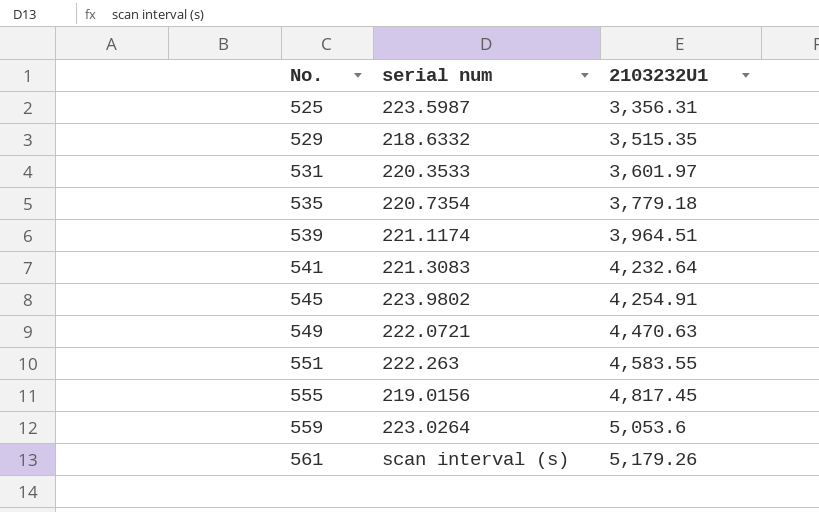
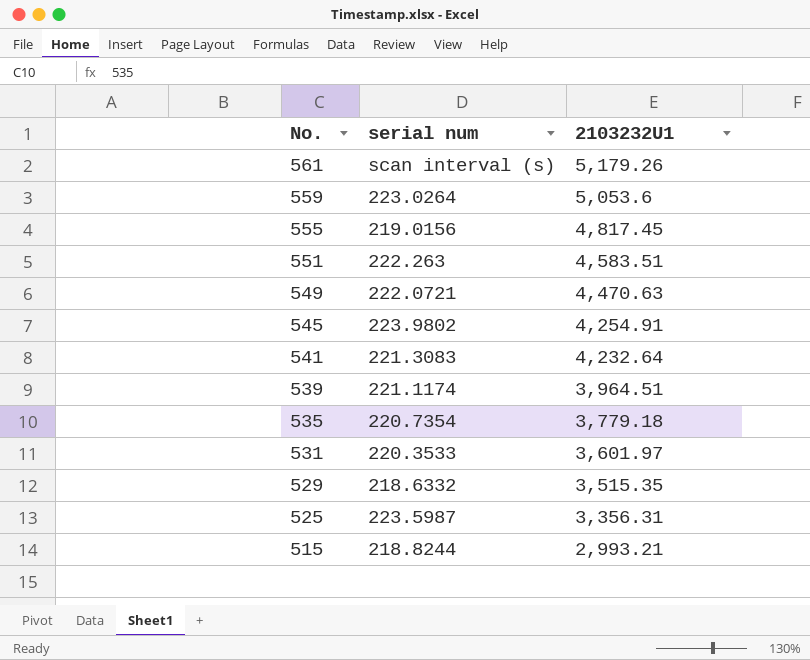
row order: No. ascending -> No. descending
551 | 2103232U1: 4,583.55 -> 4,583.51
row 515: none -> 218.8244 | 2,993.21

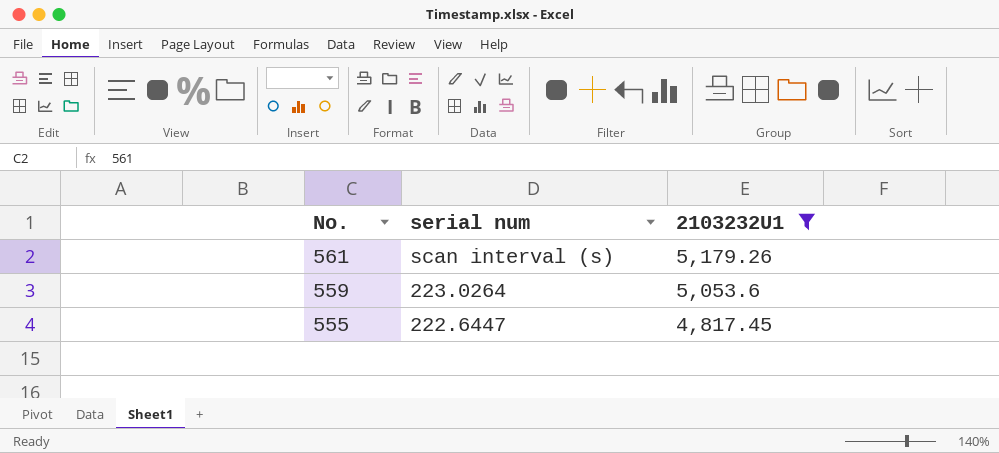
filter: none -> 2103232U1 >= 4,817.45
555 | serial num: 219.0156 -> 222.6447

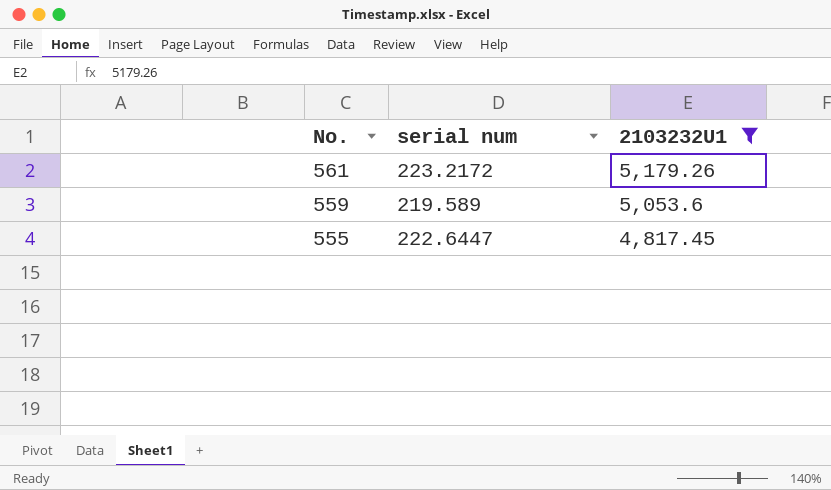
561 | serial num: scan interval (s) -> 223.2172
559 | serial num: 223.0264 -> 219.589

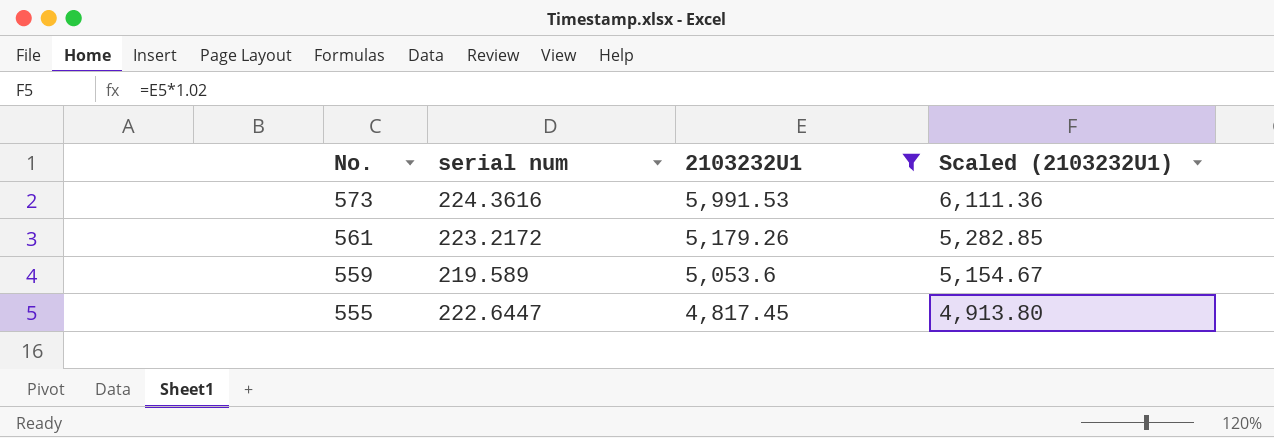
column Scaled (2103232U1) | formula: none -> [2103232U1] * 1.02
row 573: none -> 224.3616 | 5,991.53 | 6,111.36

